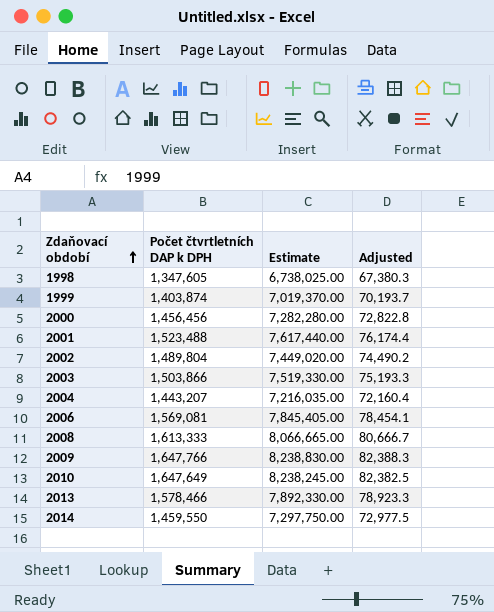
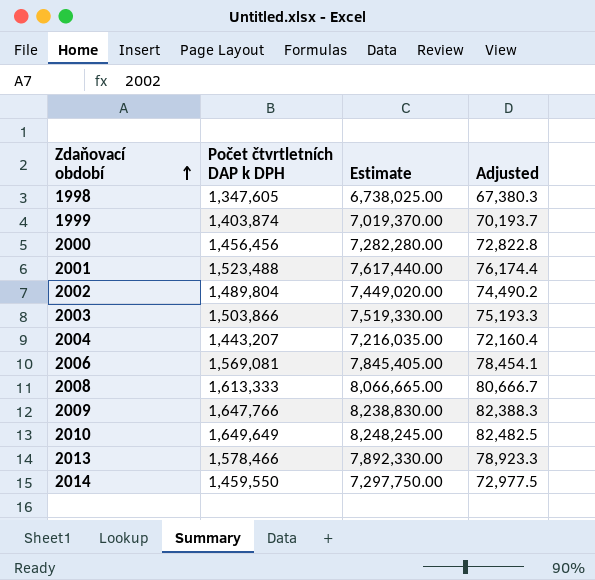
2010 | Počet čtvrtletních DAP k DPH: 1,647,649 -> 1,649,649
2010 | Estimate: 8,238,245.00 -> 8,248,245.00
2010 | Adjusted: 82,382.5 -> 82,482.5

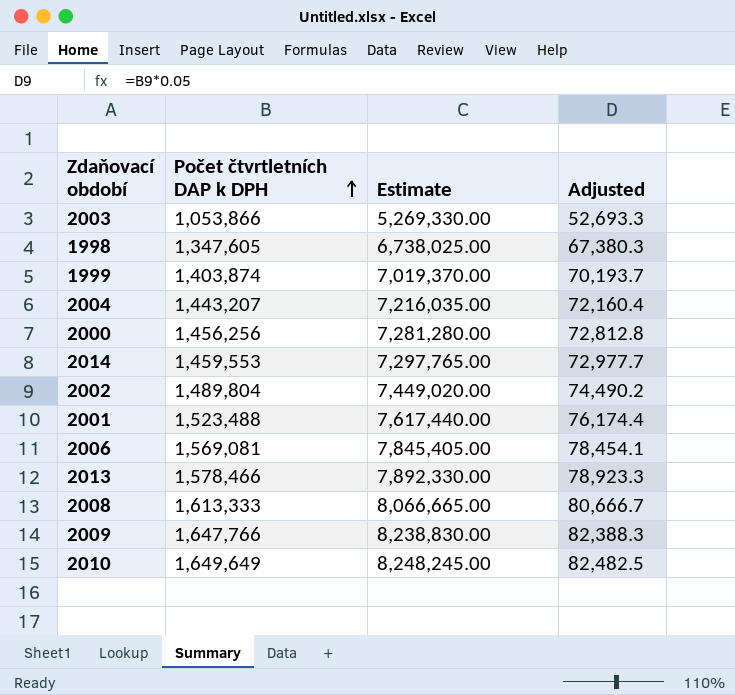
row order: Zdaňovací období ascending -> Počet čtvrtletních DAP k DPH ascending
2003 | Počet čtvrtletních DAP k DPH: 1,503,866 -> 1,053,866
2003 | Estimate: 7,519,330.00 -> 5,269,330.00
2003 | Adjusted: 75,193.3 -> 52,693.3
2000 | Počet čtvrtletních DAP k DPH: 1,456,456 -> 1,456,256
2000 | Estimate: 7,282,280.00 -> 7,281,280.00
2000 | Adjusted: 72,822.8 -> 72,812.8
2014 | Počet čtvrtletních DAP k DPH: 1,459,550 -> 1,459,553
2014 | Estimate: 7,297,750.00 -> 7,297,765.00
2014 | Adjusted: 72,977.5 -> 72,977.7

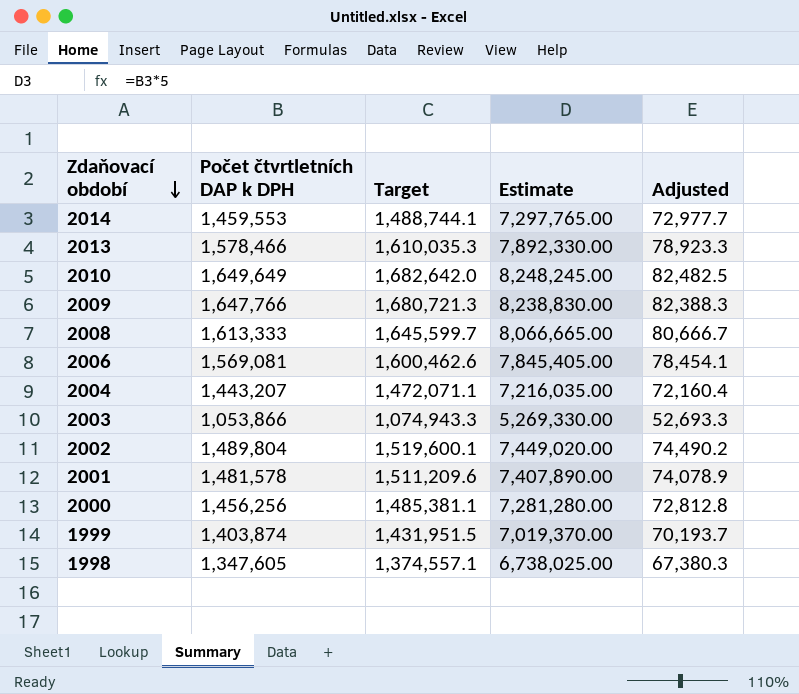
row order: Počet čtvrtletních DAP k DPH ascending -> Zdaňovací období descending
column Target | formula: none -> [Počet čtvrtletních DAP k DPH] * 1.02
2001 | Počet čtvrtletních DAP k DPH: 1,523,488 -> 1,481,578
2001 | Estimate: 7,617,440.00 -> 7,407,890.00
2001 | Adjusted: 76,174.4 -> 74,078.9

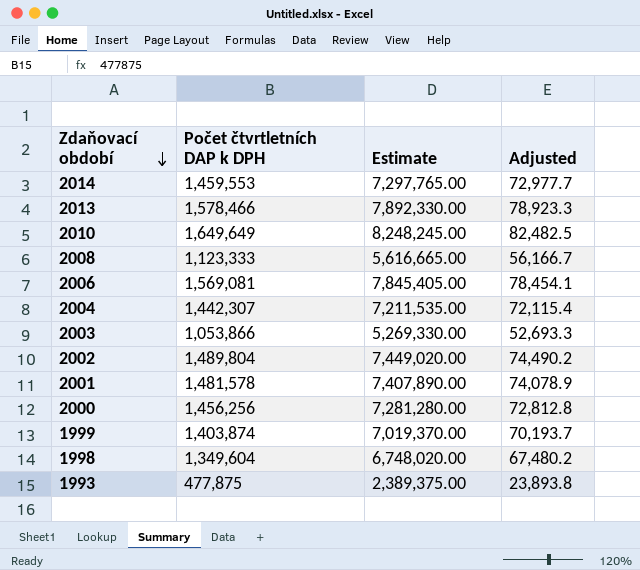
column Target | formula: [Počet čtvrtletních DAP k DPH] * 1.02 -> none
row 2009: 1,647,766 | 1,680,721.3 | 8,238,830.00 | 82,388.3 -> none
2008 | Počet čtvrtletních DAP k DPH: 1,613,333 -> 1,123,333
2008 | Estimate: 8,066,665.00 -> 5,616,665.00
2008 | Adjusted: 80,666.7 -> 56,166.7
2004 | Počet čtvrtletních DAP k DPH: 1,443,207 -> 1,442,307
2004 | Estimate: 7,216,035.00 -> 7,211,535.00
2004 | Adjusted: 72,160.4 -> 72,115.4
1998 | Počet čtvrtletních DAP k DPH: 1,347,605 -> 1,349,604
1998 | Estimate: 6,738,025.00 -> 6,748,020.00
1998 | Adjusted: 67,380.3 -> 67,480.2
row 1993: none -> 477,875 | 2,389,375.00 | 23,893.8

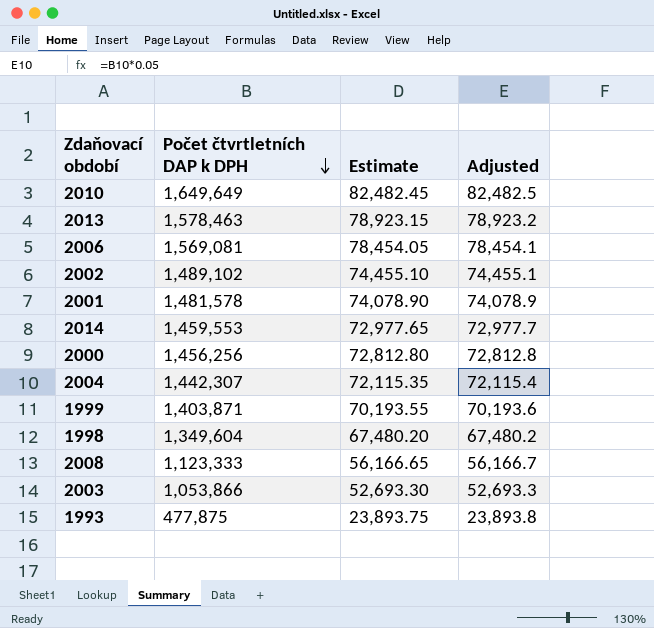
row order: Zdaňovací období descending -> Počet čtvrtletních DAP k DPH descending
column Estimate | formula: [Počet čtvrtletních DAP k DPH] * 5 -> [Počet čtvrtletních DAP k DPH] * 0.05
2013 | Počet čtvrtletních DAP k DPH: 1,578,466 -> 1,578,463
2013 | Adjusted: 78,923.3 -> 78,923.2
2002 | Počet čtvrtletních DAP k DPH: 1,489,804 -> 1,489,102
2002 | Adjusted: 74,490.2 -> 74,455.1
1999 | Počet čtvrtletních DAP k DPH: 1,403,874 -> 1,403,871
1999 | Adjusted: 70,193.7 -> 70,193.6

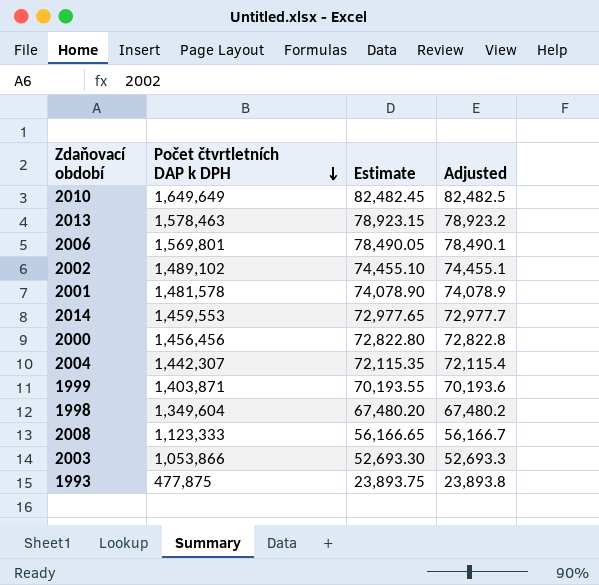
2006 | Počet čtvrtletních DAP k DPH: 1,569,081 -> 1,569,801
2006 | Estimate: 78,454.05 -> 78,490.05
2006 | Adjusted: 78,454.1 -> 78,490.1
2000 | Počet čtvrtletních DAP k DPH: 1,456,256 -> 1,456,456
2000 | Estimate: 72,812.80 -> 72,822.80
2000 | Adjusted: 72,812.8 -> 72,822.8

